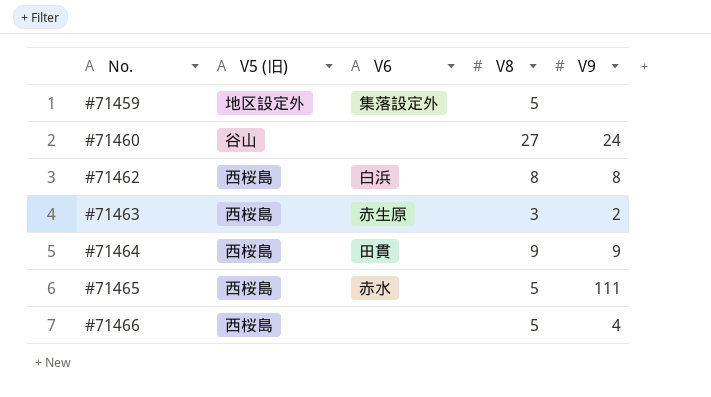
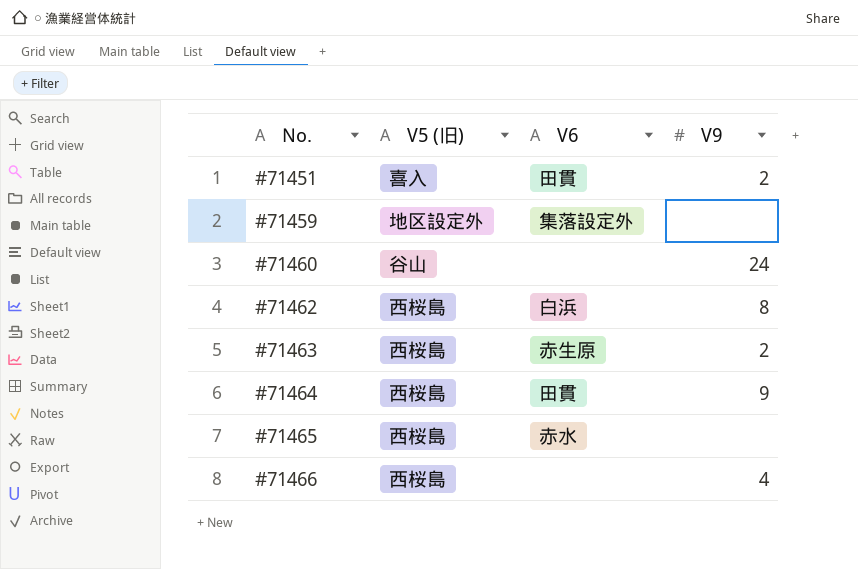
column V8 | position: 4 -> none
row #71451: none -> 喜入 | 田貫 | 2
#71465 | V9: 111 -> none

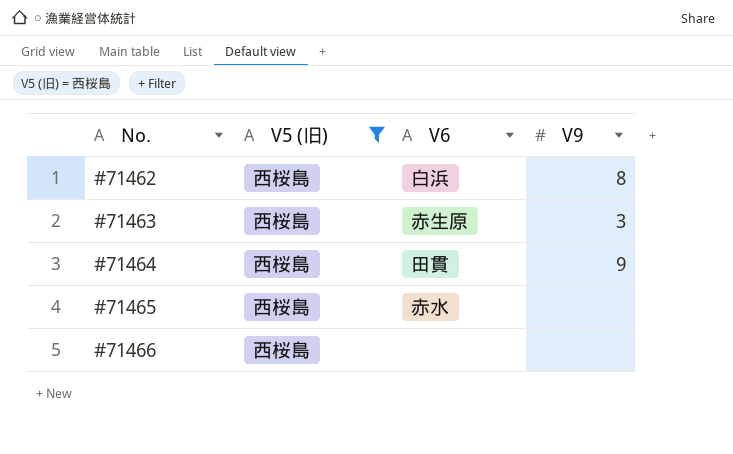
filter: none -> V5 (旧) = 西桜島
#71463 | V9: 2 -> 3
#71466 | V9: 4 -> none

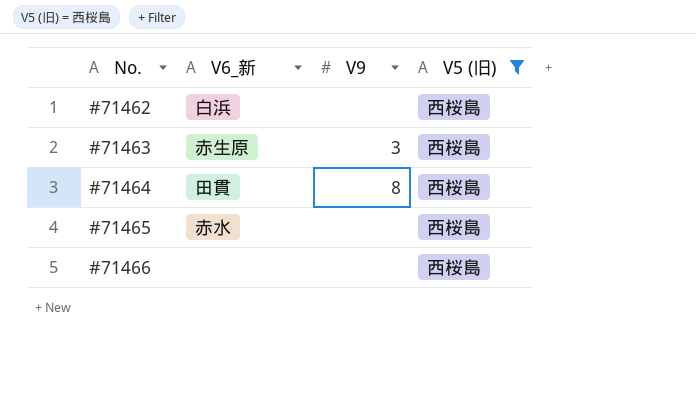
column name: V6 -> V6_新
column V5 (旧) | position: 2 -> 4
#71462 | V9: 8 -> none
#71464 | V9: 9 -> 8

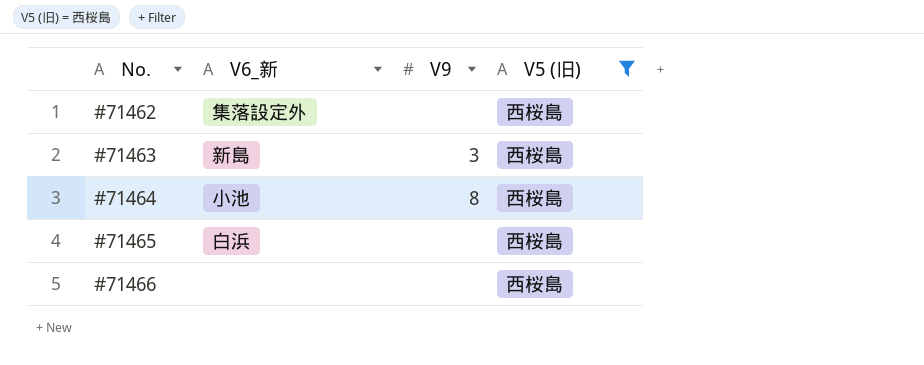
#71462 | V6_新: 白浜 -> 集落設定外
#71463 | V6_新: 赤生原 -> 新島
#71464 | V6_新: 田貫 -> 小池
#71465 | V6_新: 赤水 -> 白浜

